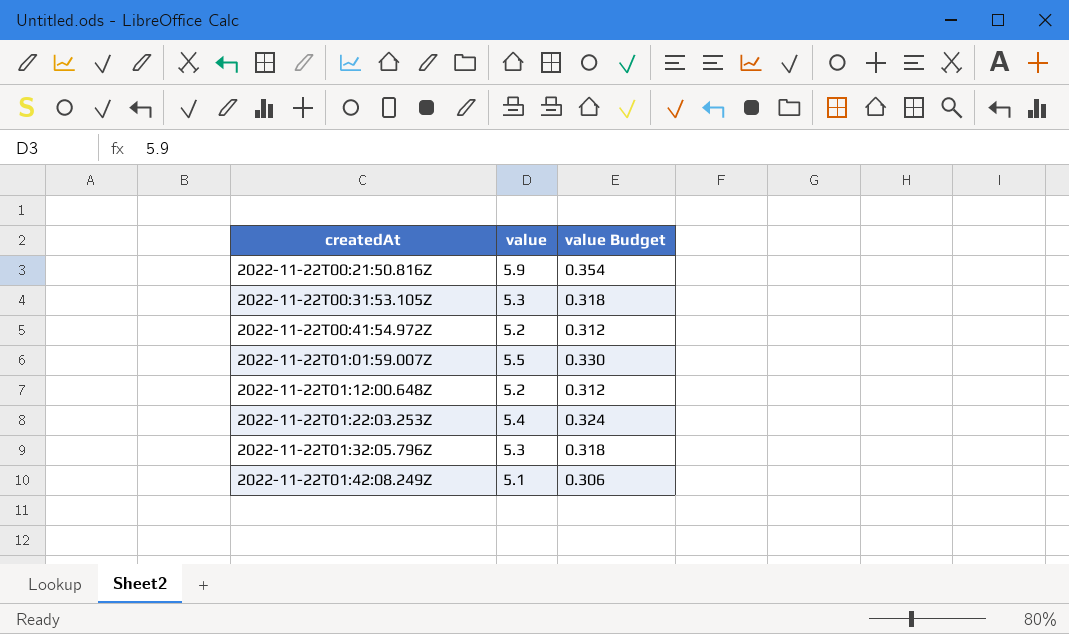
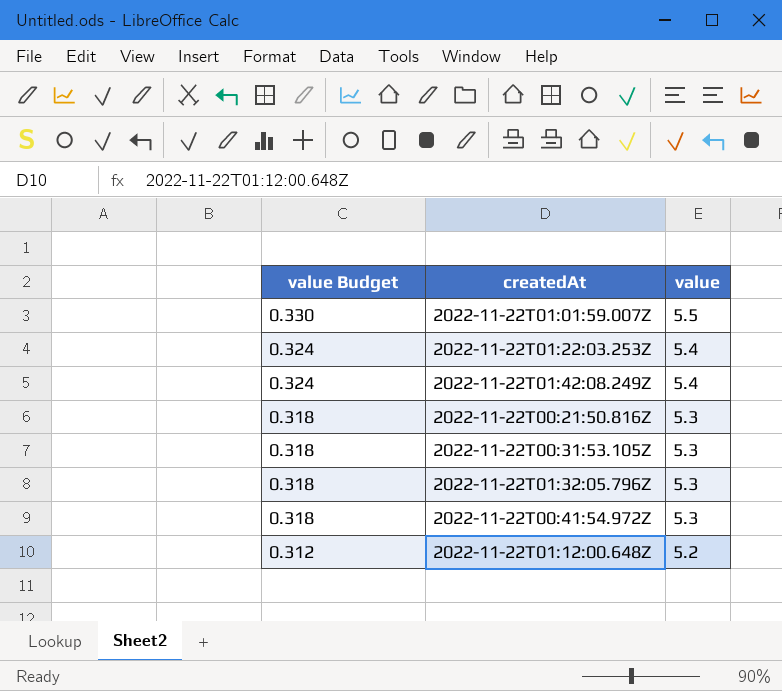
row order: createdAt ascending -> value Budget descending
column value Budget | position: 3 -> 1
2022-11-22T01:42:08.249Z | value Budget: 0.306 -> 0.324
2022-11-22T01:42:08.249Z | value: 5.1 -> 5.4
2022-11-22T00:21:50.816Z | value Budget: 0.354 -> 0.318
2022-11-22T00:21:50.816Z | value: 5.9 -> 5.3
2022-11-22T00:41:54.972Z | value Budget: 0.312 -> 0.318
2022-11-22T00:41:54.972Z | value: 5.2 -> 5.3

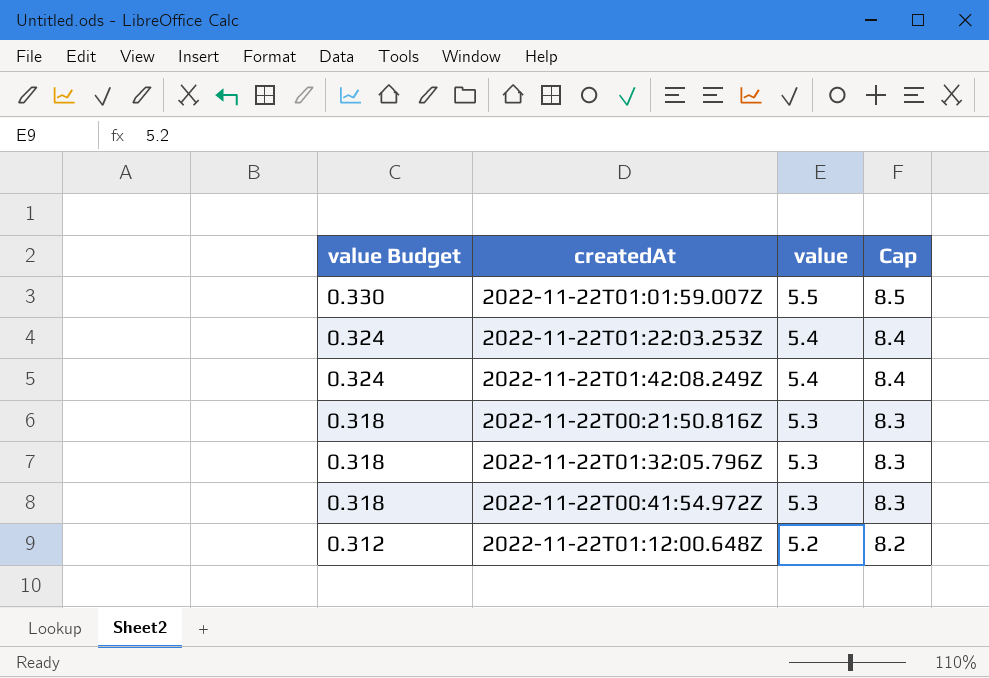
column Cap | formula: none -> [value] + 3
row 2022-11-22T00:31:53.105Z: 0.318 | 5.3 -> none

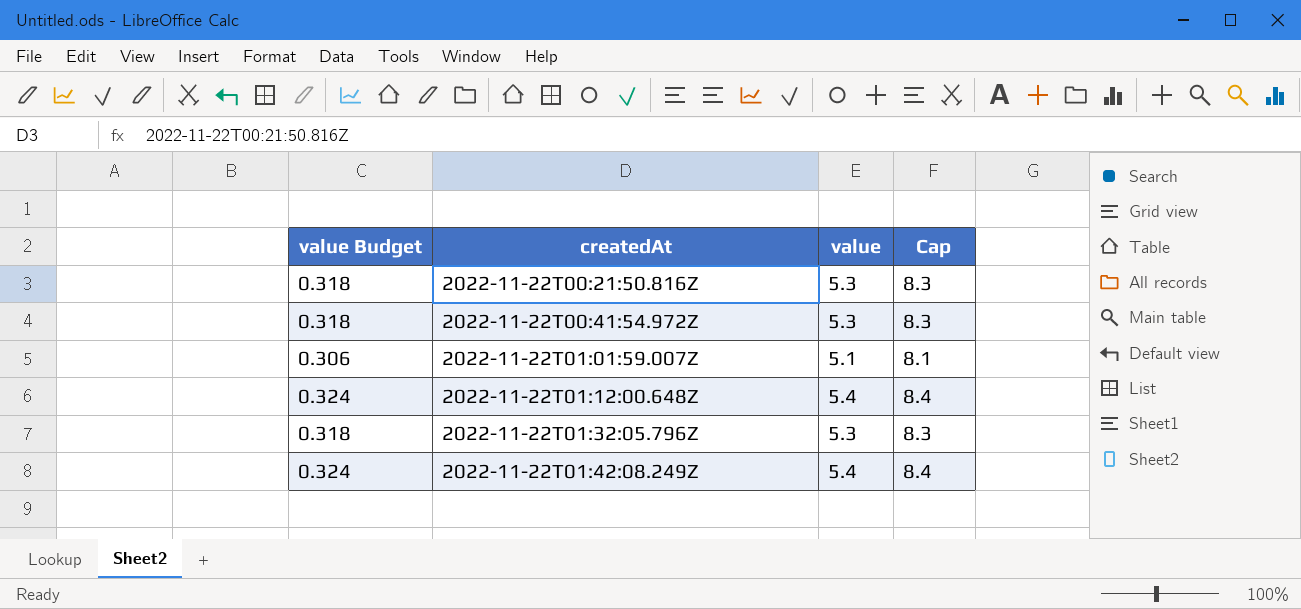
row order: value Budget descending -> createdAt ascending
row 2022-11-22T01:22:03.253Z: 0.324 | 5.4 | 8.4 -> none
2022-11-22T01:01:59.007Z | value Budget: 0.330 -> 0.306
2022-11-22T01:01:59.007Z | value: 5.5 -> 5.1
2022-11-22T01:01:59.007Z | Cap: 8.5 -> 8.1
2022-11-22T01:12:00.648Z | value Budget: 0.312 -> 0.324
2022-11-22T01:12:00.648Z | value: 5.2 -> 5.4
2022-11-22T01:12:00.648Z | Cap: 8.2 -> 8.4

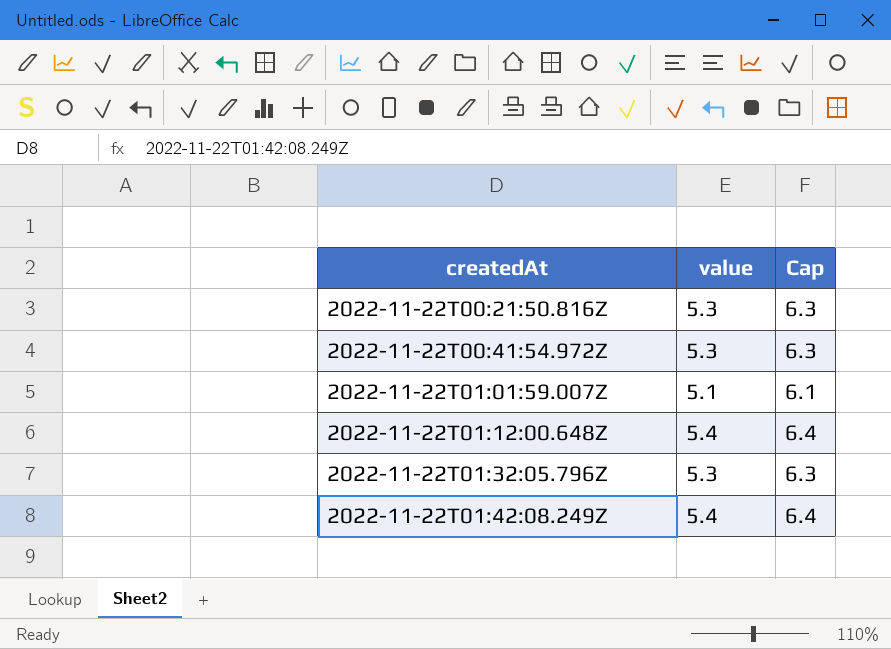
column value Budget | formula: [value] * 0.06 -> none
column Cap | formula: [value] + 3 -> [value] + 1

